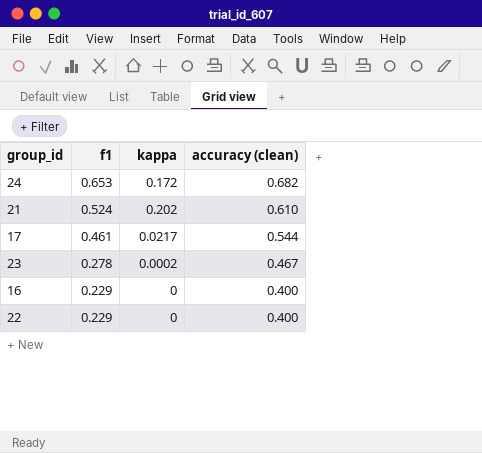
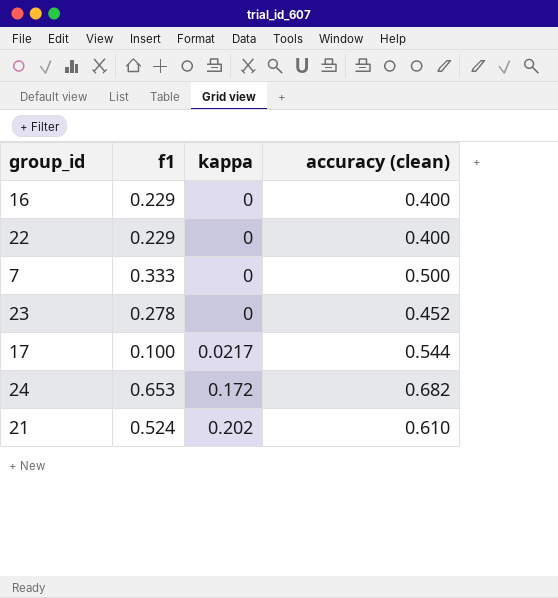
row order: f1 descending -> kappa ascending
row 7: none -> 0.333 | 0 | 0.500
23 | kappa: 0.0002 -> 0
23 | accuracy (clean): 0.467 -> 0.452
17 | f1: 0.461 -> 0.100

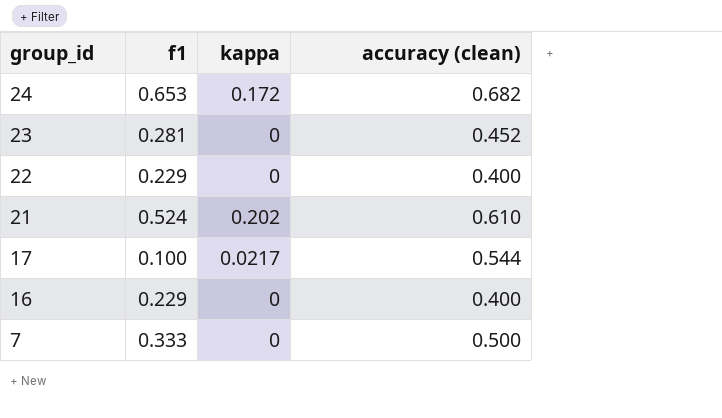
row order: kappa ascending -> group_id descending
23 | f1: 0.278 -> 0.281

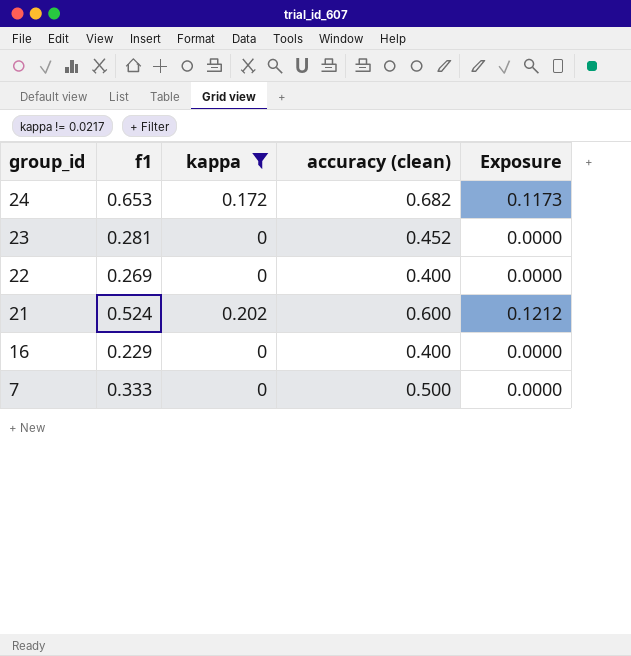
filter: none -> kappa != 0.0217
column Exposure | formula: none -> [kappa] * [accuracy (clean)]
22 | f1: 0.229 -> 0.269
21 | accuracy (clean): 0.610 -> 0.600

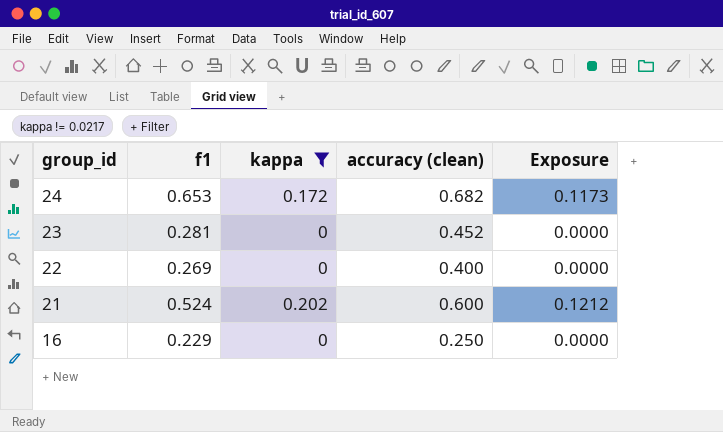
row 7: 0.333 | 0 | 0.500 | 0.0000 -> none
16 | accuracy (clean): 0.400 -> 0.250

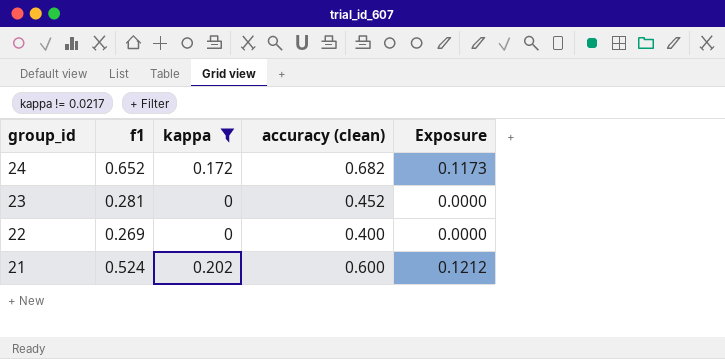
row 16: 0.229 | 0 | 0.250 | 0.0000 -> none
24 | f1: 0.653 -> 0.652

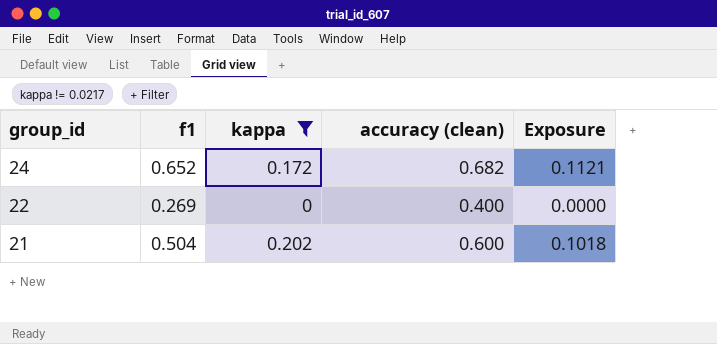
column Exposure | formula: [kappa] * [accuracy (clean)] -> [f1] * [kappa]
row 23: 0.281 | 0 | 0.452 | 0.0000 -> none
21 | f1: 0.524 -> 0.504

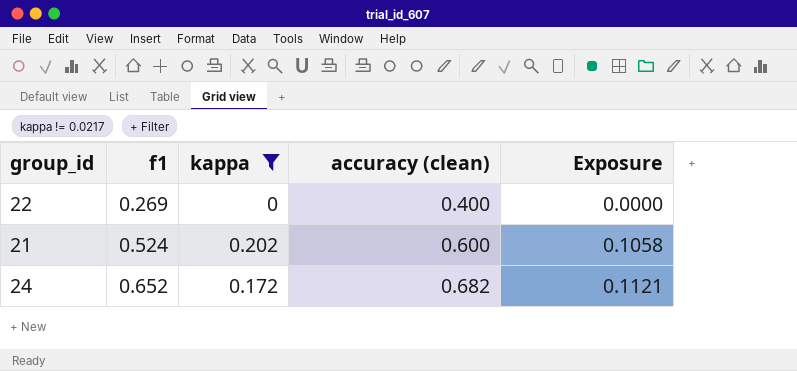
row order: group_id descending -> f1 ascending
21 | f1: 0.504 -> 0.524
21 | Exposure: 0.1018 -> 0.1058

